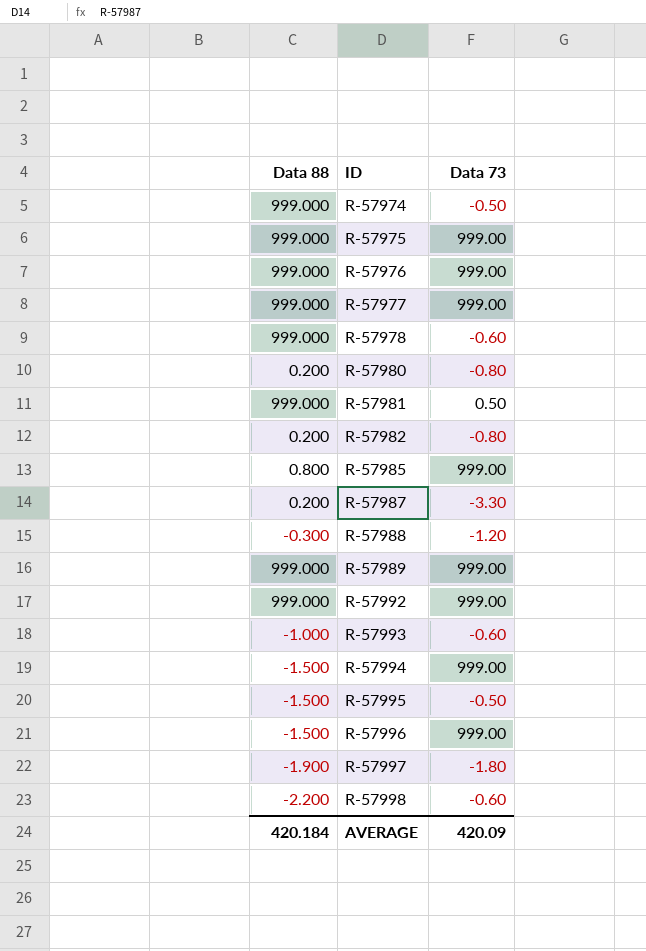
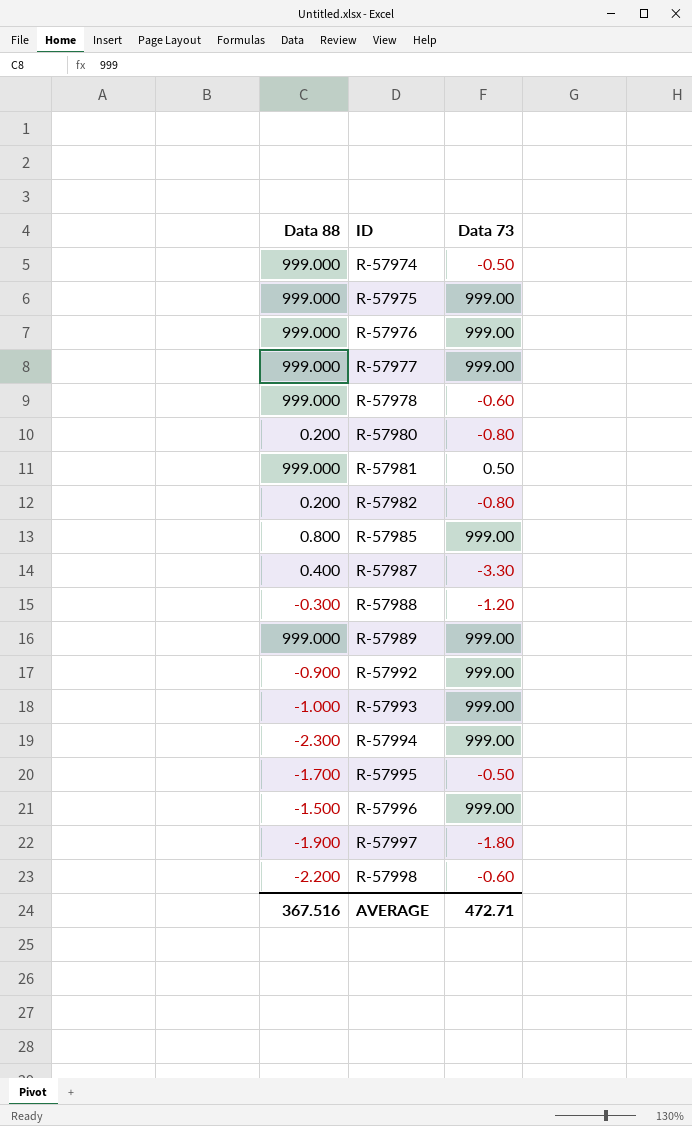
R-57987 | Data 88: 0.200 -> 0.400
R-57992 | Data 88: 999.000 -> -0.900
R-57993 | Data 73: -0.60 -> 999.00
R-57994 | Data 88: -1.500 -> -2.300
R-57995 | Data 88: -1.500 -> -1.700
AVERAGE | Data 88: 420.184 -> 367.516
AVERAGE | Data 73: 420.09 -> 472.71

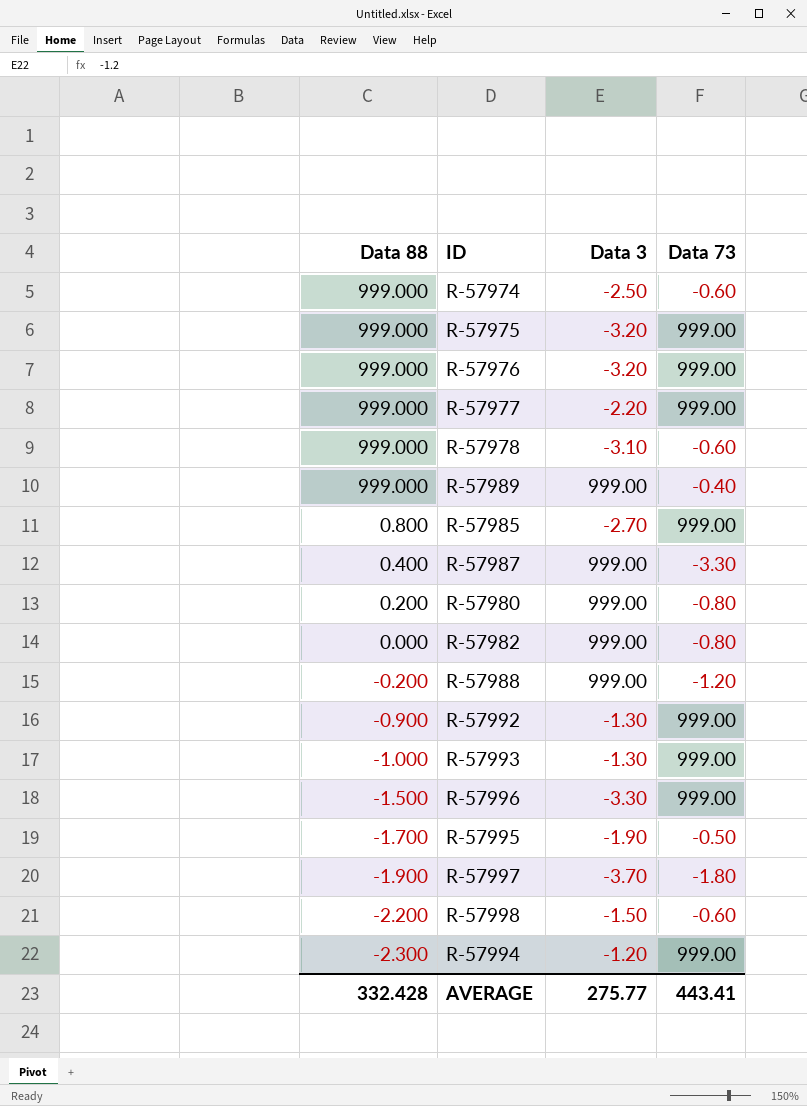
row order: ID ascending -> Data 88 descending
column Data 3 | position: none -> 3
row R-57981: 999.000 | 0.50 -> none
R-57974 | Data 73: -0.50 -> -0.60
R-57989 | Data 73: 999.00 -> -0.40
R-57982 | Data 88: 0.200 -> 0.000
R-57988 | Data 88: -0.300 -> -0.200
AVERAGE | Data 88: 367.516 -> 332.428
AVERAGE | Data 73: 472.71 -> 443.41

